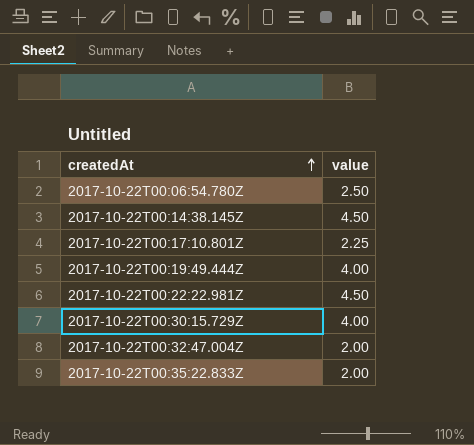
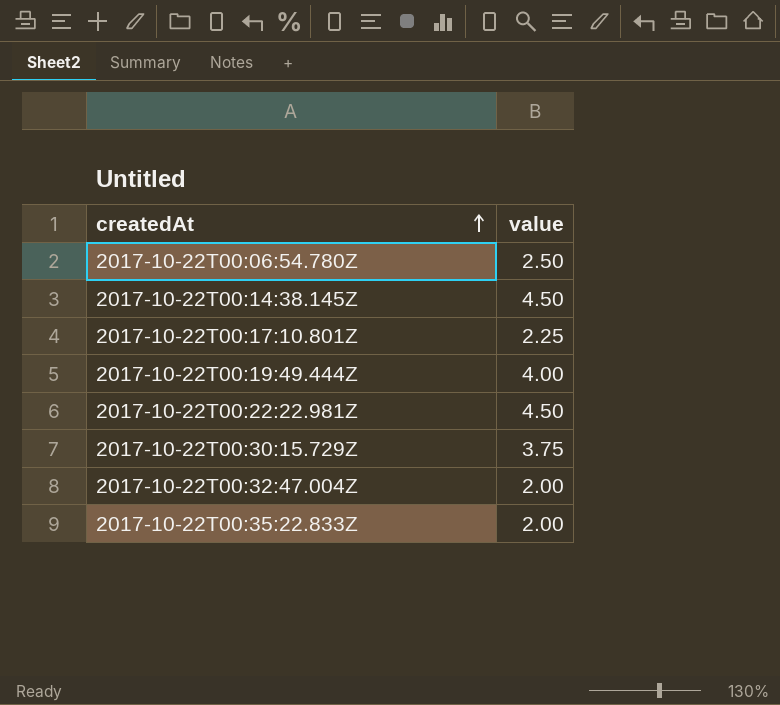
2017-10-22T00:30:15.729Z | value: 4.00 -> 3.75

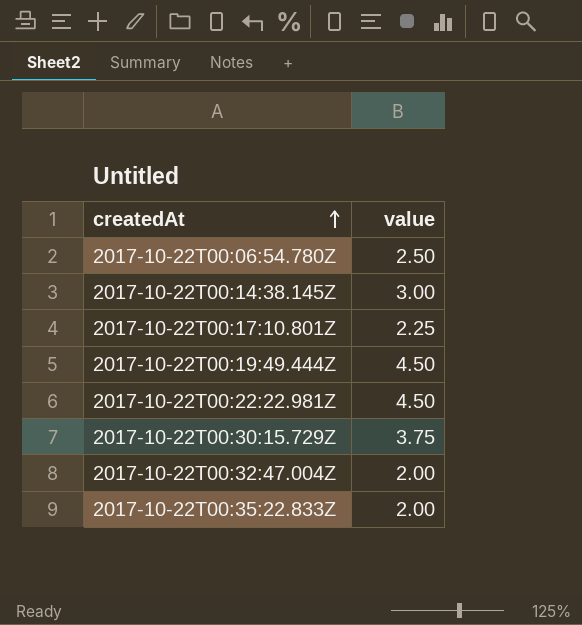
2017-10-22T00:14:38.145Z | value: 4.50 -> 3.00
2017-10-22T00:19:49.444Z | value: 4.00 -> 4.50

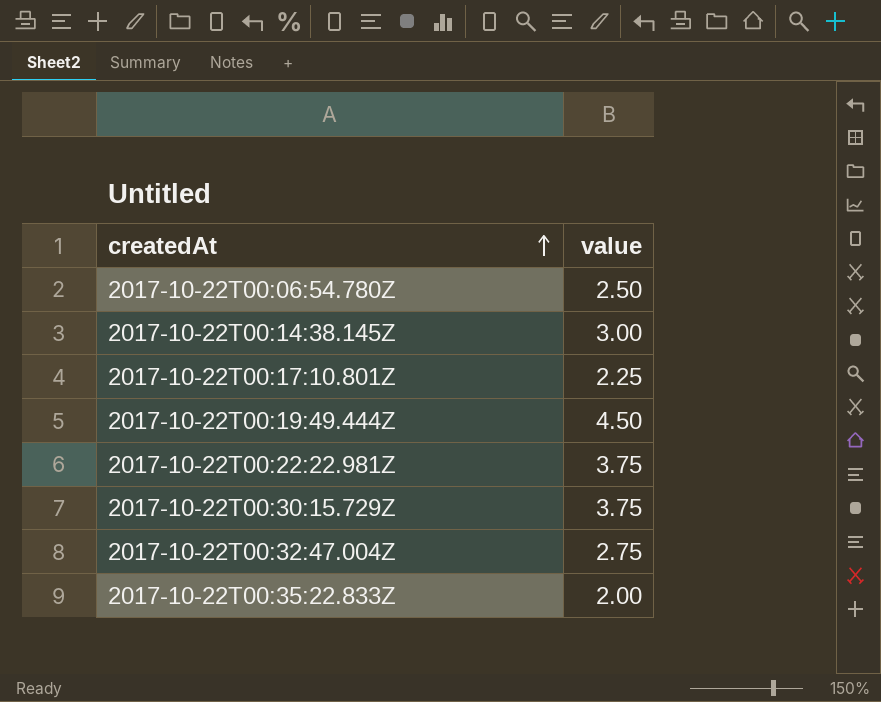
2017-10-22T00:22:22.981Z | value: 4.50 -> 3.75
2017-10-22T00:32:47.004Z | value: 2.00 -> 2.75

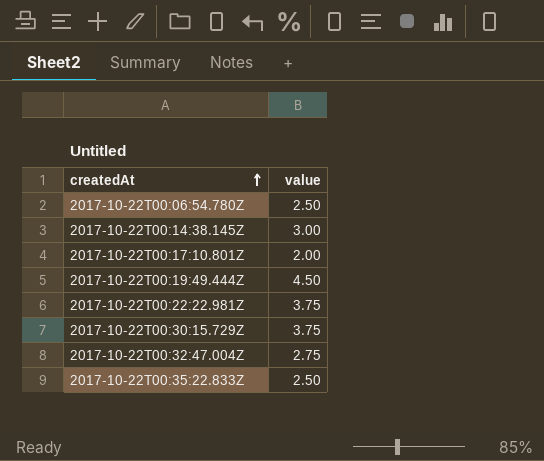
2017-10-22T00:17:10.801Z | value: 2.25 -> 2.00
2017-10-22T00:35:22.833Z | value: 2.00 -> 2.50

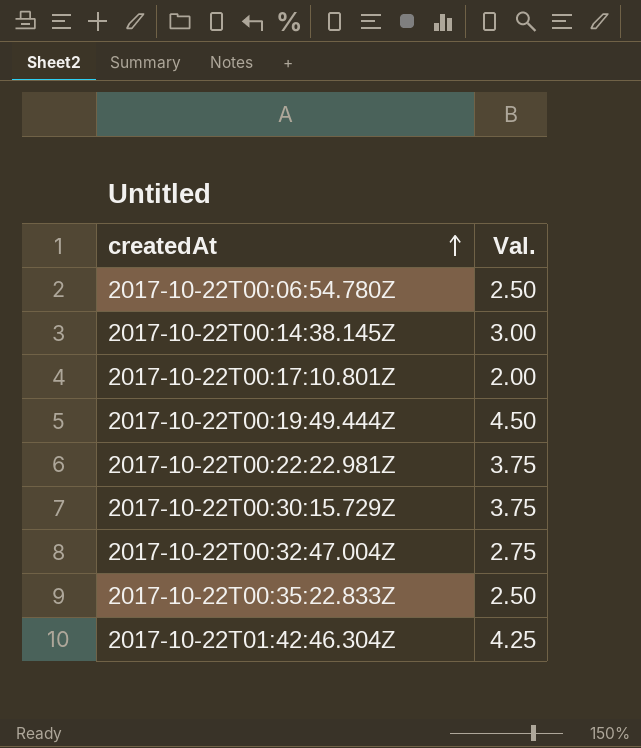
column name: value -> Val.
row 2017-10-22T01:42:46.304Z: none -> 4.25

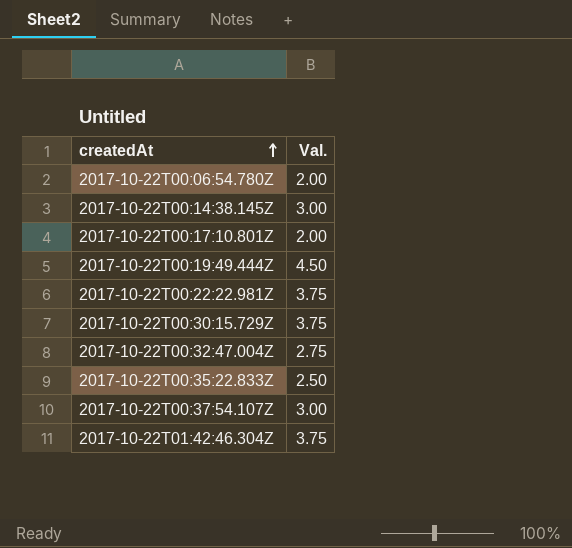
2017-10-22T00:06:54.780Z | Val.: 2.50 -> 2.00
row 2017-10-22T00:37:54.107Z: none -> 3.00
2017-10-22T01:42:46.304Z | Val.: 4.25 -> 3.75

